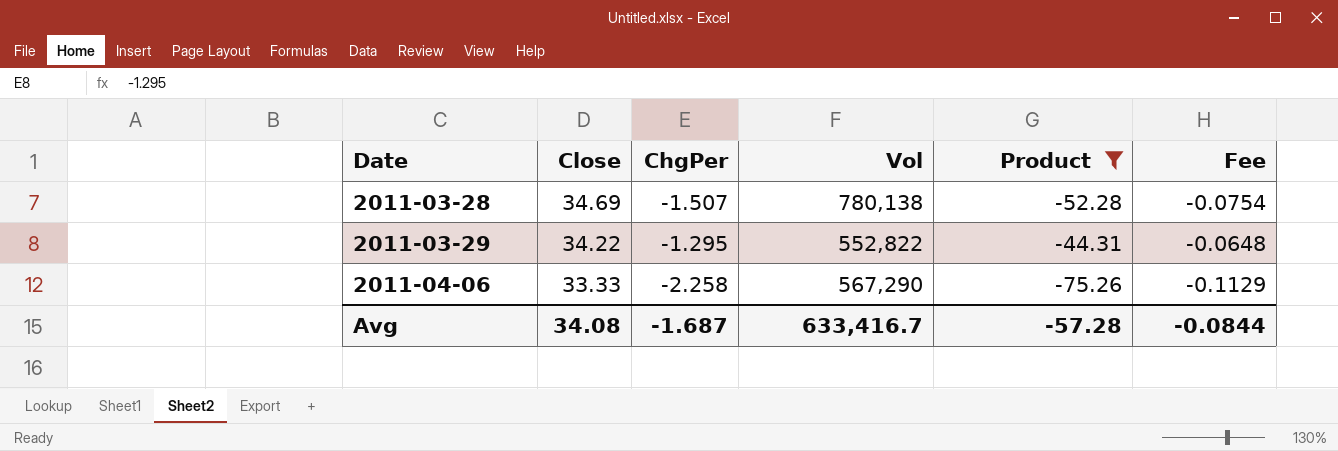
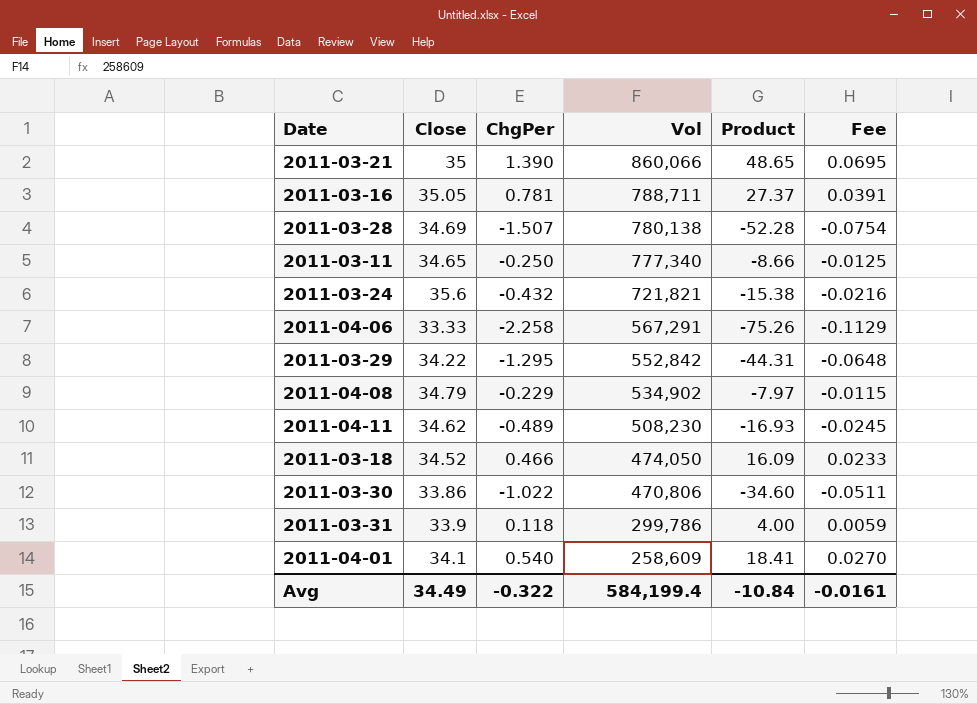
filter: Product <= -44.31 -> none
row order: Date ascending -> Vol descending
2011-04-06 | Vol: 567,290 -> 567,291
2011-03-29 | Vol: 552,822 -> 552,842
Avg | Close: 34.08 -> 34.49
Avg | ChgPer: -1.687 -> -0.322
Avg | Vol: 633,416.7 -> 584,199.4
Avg | Product: -57.28 -> -10.84
Avg | Fee: -0.0844 -> -0.0161

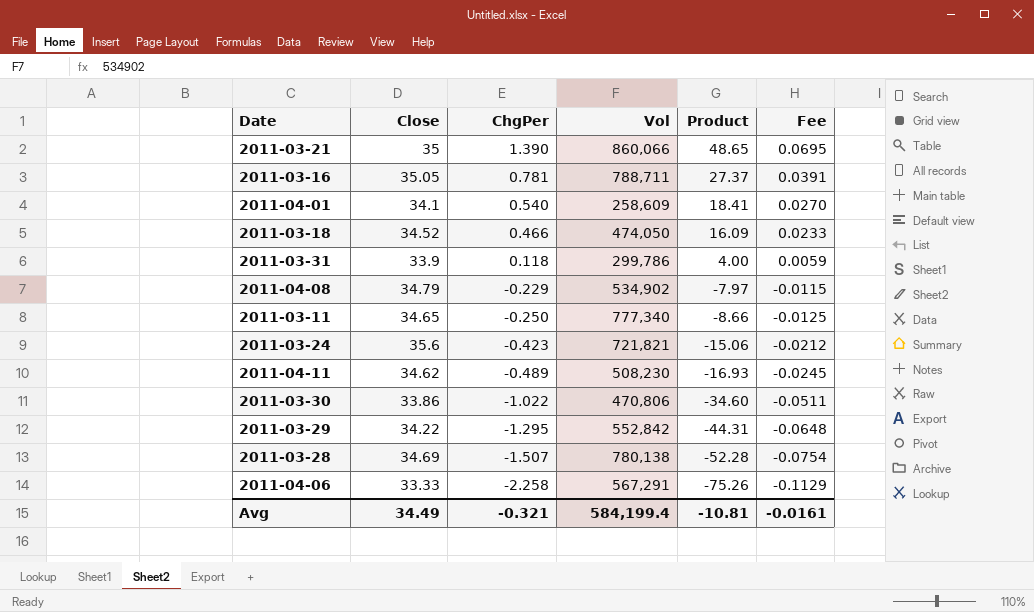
row order: Vol descending -> ChgPer descending
2011-03-24 | ChgPer: -0.432 -> -0.423
2011-03-24 | Product: -15.38 -> -15.06
2011-03-24 | Fee: -0.0216 -> -0.0212
Avg | ChgPer: -0.322 -> -0.321
Avg | Product: -10.84 -> -10.81

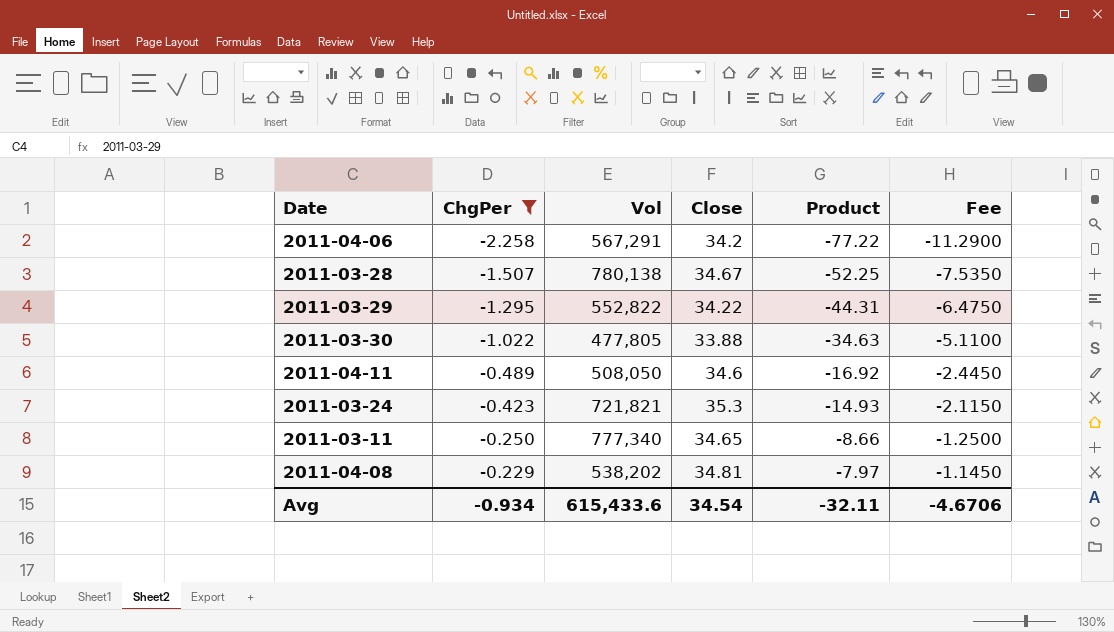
filter: none -> ChgPer <= -0.229
row order: ChgPer descending -> ChgPer ascending
column Close | position: 2 -> 4
column Fee | formula: [ChgPer] * 0.05 -> [ChgPer] * 5
2011-04-06 | Close: 33.33 -> 34.2
2011-04-06 | Product: -75.26 -> -77.22
2011-03-28 | Close: 34.69 -> 34.67
2011-03-28 | Product: -52.28 -> -52.25
2011-03-29 | Vol: 552,842 -> 552,822
2011-03-30 | Vol: 470,806 -> 477,805
2011-03-30 | Close: 33.86 -> 33.88
2011-03-30 | Product: -34.60 -> -34.63
2011-04-11 | Vol: 508,230 -> 508,050
2011-04-11 | Close: 34.62 -> 34.6
2011-04-11 | Product: -16.93 -> -16.92
2011-03-24 | Close: 35.6 -> 35.3
2011-03-24 | Product: -15.06 -> -14.93
2011-04-08 | Vol: 534,902 -> 538,202
2011-04-08 | Close: 34.79 -> 34.81
Avg | ChgPer: -0.321 -> -0.934
Avg | Vol: 584,199.4 -> 615,433.6
Avg | Close: 34.49 -> 34.54
Avg | Product: -10.81 -> -32.11
Avg | Fee: -0.0161 -> -4.6706

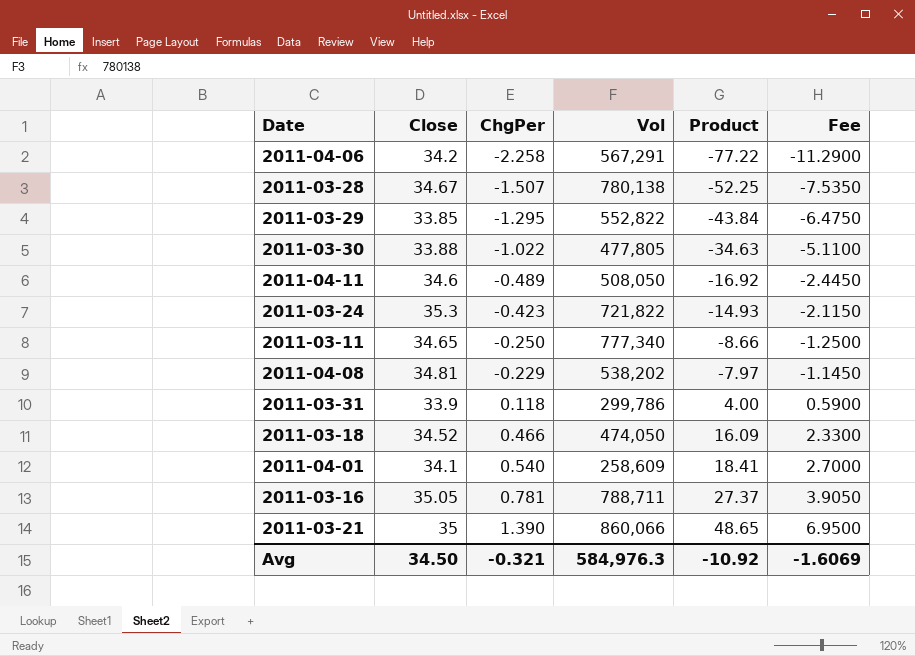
filter: ChgPer <= -0.229 -> none
column Close | position: 4 -> 2
2011-03-29 | Close: 34.22 -> 33.85
2011-03-29 | Product: -44.31 -> -43.84
2011-03-24 | Vol: 721,821 -> 721,822
Avg | Close: 34.54 -> 34.50
Avg | ChgPer: -0.934 -> -0.321
Avg | Vol: 615,433.6 -> 584,976.3
Avg | Product: -32.11 -> -10.92
Avg | Fee: -4.6706 -> -1.6069

